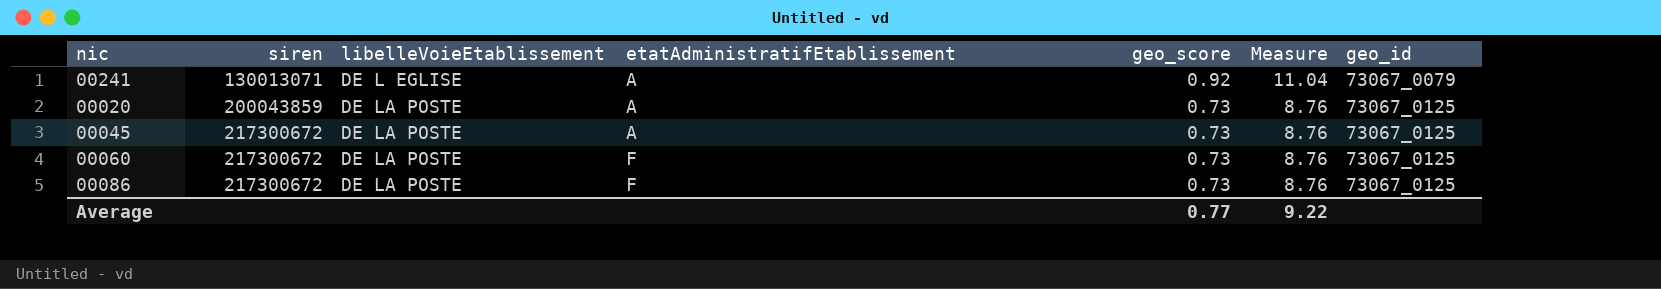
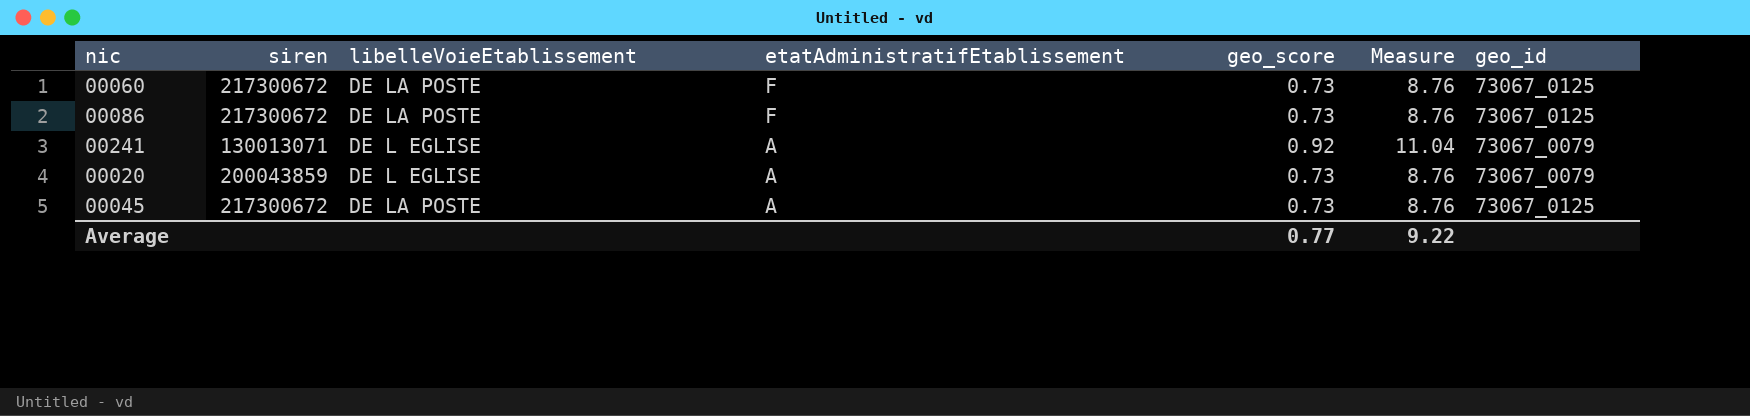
row order: siren ascending -> etatAdministratifEtablissement descending
00020 | libelleVoieEtablissement: DE LA POSTE -> DE L EGLISE
00020 | geo_id: 73067_0125 -> 73067_0079

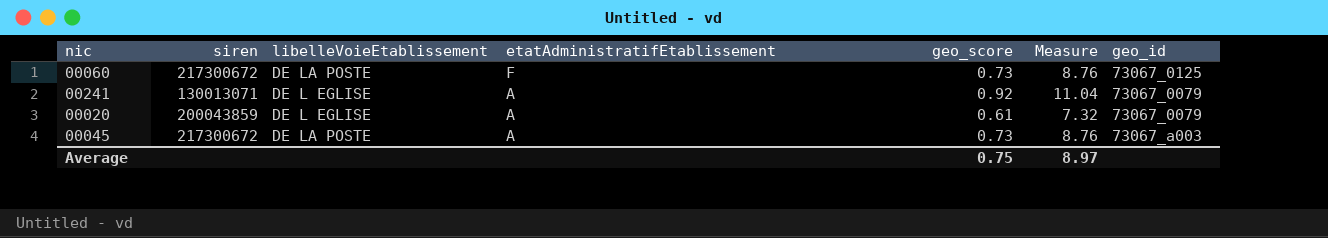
row 00086: 217300672 | DE LA POSTE | F | 0.73 | 8.76 | 73067_0125 -> none
00020 | geo_score: 0.73 -> 0.61
00020 | Measure: 8.76 -> 7.32
00045 | geo_id: 73067_0125 -> 73067_a003
Average | geo_score: 0.77 -> 0.75
Average | Measure: 9.22 -> 8.97

